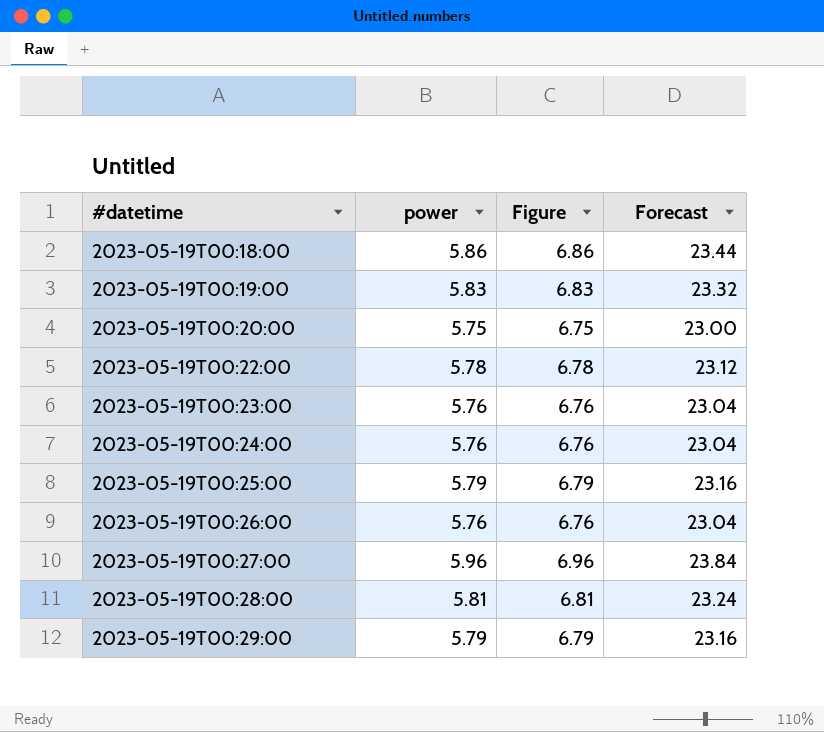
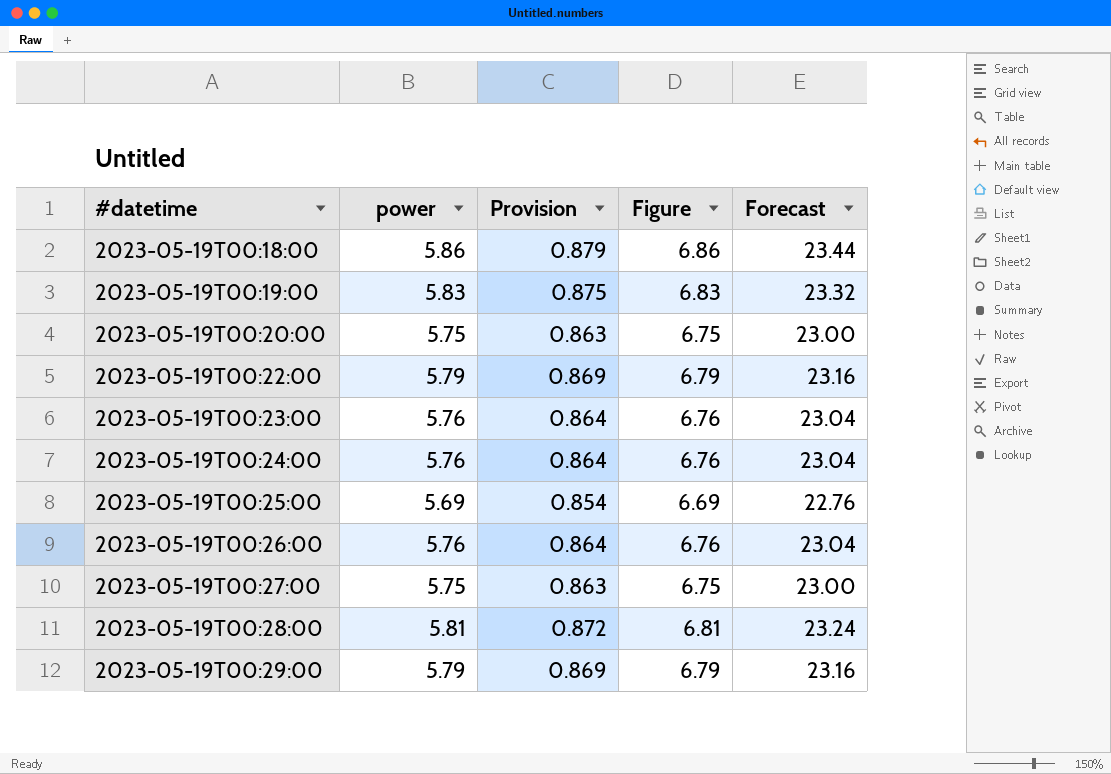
column Provision | formula: none -> [power] * 0.15
2023-05-19T00:22:00 | power: 5.78 -> 5.79
2023-05-19T00:22:00 | Figure: 6.78 -> 6.79
2023-05-19T00:22:00 | Forecast: 23.12 -> 23.16
2023-05-19T00:25:00 | power: 5.79 -> 5.69
2023-05-19T00:25:00 | Figure: 6.79 -> 6.69
2023-05-19T00:25:00 | Forecast: 23.16 -> 22.76
2023-05-19T00:27:00 | power: 5.96 -> 5.75
2023-05-19T00:27:00 | Figure: 6.96 -> 6.75
2023-05-19T00:27:00 | Forecast: 23.84 -> 23.00

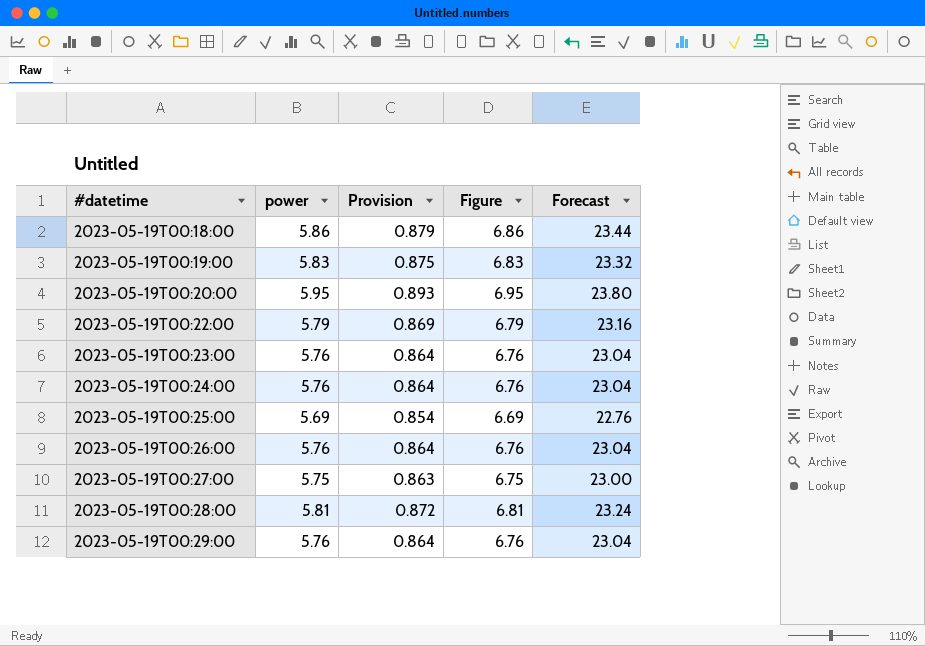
2023-05-19T00:20:00 | power: 5.75 -> 5.95
2023-05-19T00:20:00 | Provision: 0.863 -> 0.893
2023-05-19T00:20:00 | Figure: 6.75 -> 6.95
2023-05-19T00:20:00 | Forecast: 23.00 -> 23.80
2023-05-19T00:29:00 | power: 5.79 -> 5.76
2023-05-19T00:29:00 | Provision: 0.869 -> 0.864
2023-05-19T00:29:00 | Figure: 6.79 -> 6.76
2023-05-19T00:29:00 | Forecast: 23.16 -> 23.04

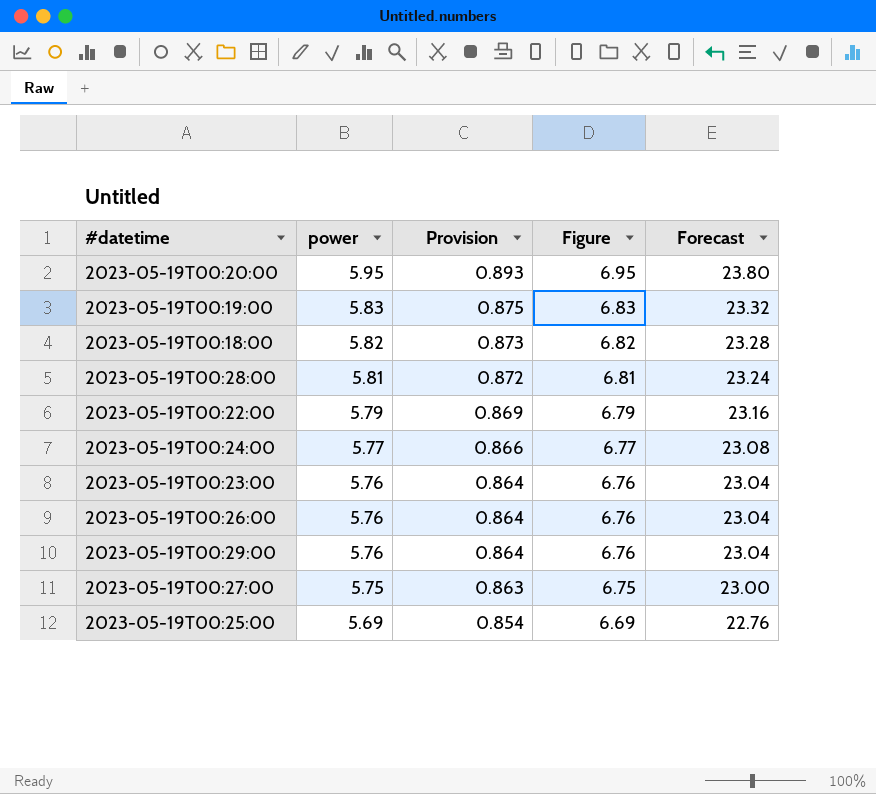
row order: #datetime ascending -> power descending
2023-05-19T00:18:00 | power: 5.86 -> 5.82
2023-05-19T00:18:00 | Provision: 0.879 -> 0.873
2023-05-19T00:18:00 | Figure: 6.86 -> 6.82
2023-05-19T00:18:00 | Forecast: 23.44 -> 23.28
2023-05-19T00:24:00 | power: 5.76 -> 5.77
2023-05-19T00:24:00 | Provision: 0.864 -> 0.866
2023-05-19T00:24:00 | Figure: 6.76 -> 6.77
2023-05-19T00:24:00 | Forecast: 23.04 -> 23.08

